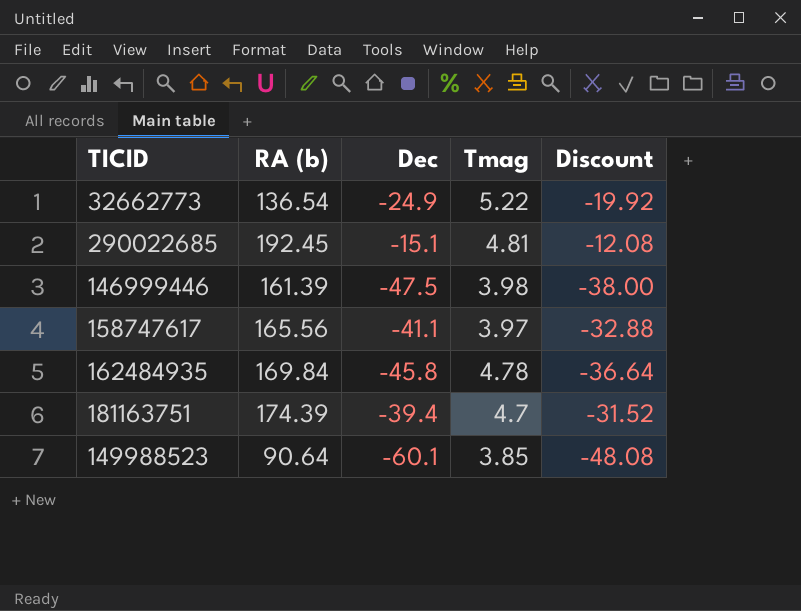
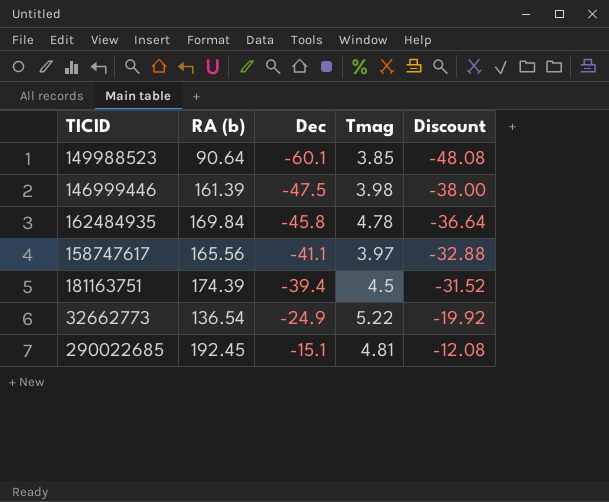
row order: none -> Dec ascending
181163751 | Tmag: 4.7 -> 4.5

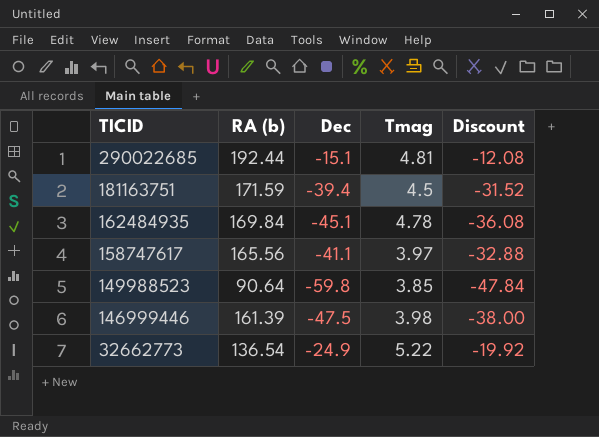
row order: Dec ascending -> TICID descending
290022685 | RA (b): 192.45 -> 192.44
181163751 | RA (b): 174.39 -> 171.59
162484935 | Dec: -45.8 -> -45.1
162484935 | Discount: -36.64 -> -36.08
149988523 | Dec: -60.1 -> -59.8
149988523 | Discount: -48.08 -> -47.84

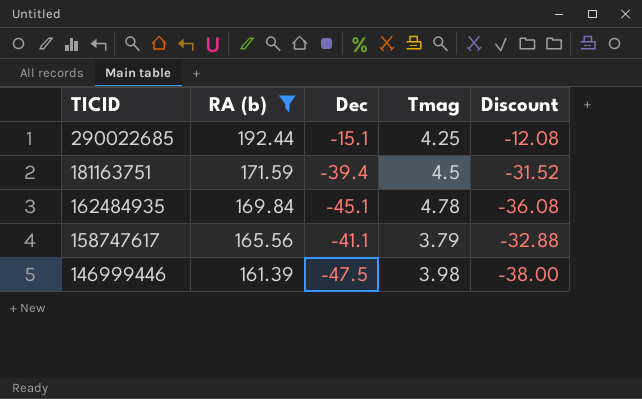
filter: none -> RA (b) >= 161.39
290022685 | Tmag: 4.81 -> 4.25
158747617 | Tmag: 3.97 -> 3.79

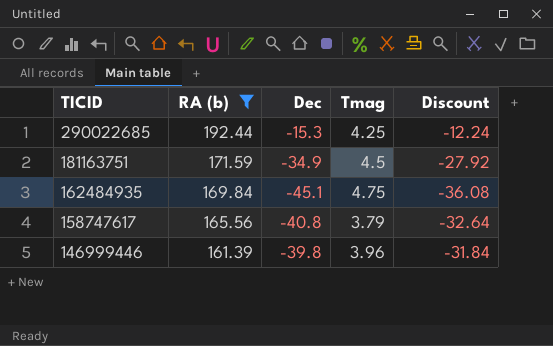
290022685 | Dec: -15.1 -> -15.3
290022685 | Discount: -12.08 -> -12.24
181163751 | Dec: -39.4 -> -34.9
181163751 | Discount: -31.52 -> -27.92
162484935 | Tmag: 4.78 -> 4.75
158747617 | Dec: -41.1 -> -40.8
158747617 | Discount: -32.88 -> -32.64
146999446 | Dec: -47.5 -> -39.8
146999446 | Tmag: 3.98 -> 3.96
146999446 | Discount: -38.00 -> -31.84

